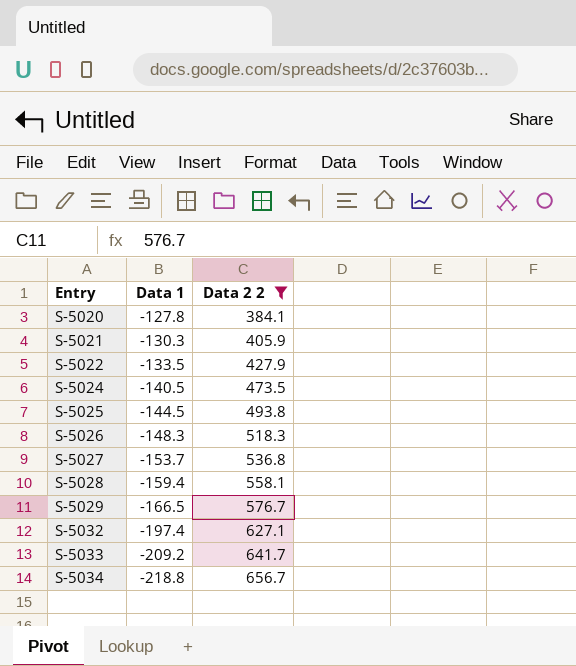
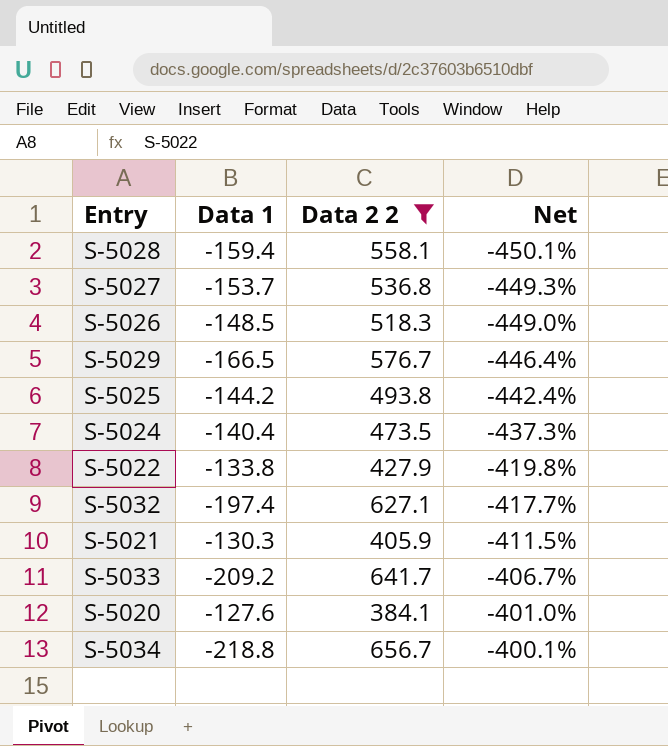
row order: Entry ascending -> Net ascending
column Net | formula: none -> ([Data 2 2] - [Data 1]) / [Data 1]
S-5026 | Data 1: -148.3 -> -148.5
S-5025 | Data 1: -144.5 -> -144.2
S-5024 | Data 1: -140.5 -> -140.4
S-5022 | Data 1: -133.5 -> -133.8
S-5020 | Data 1: -127.8 -> -127.6

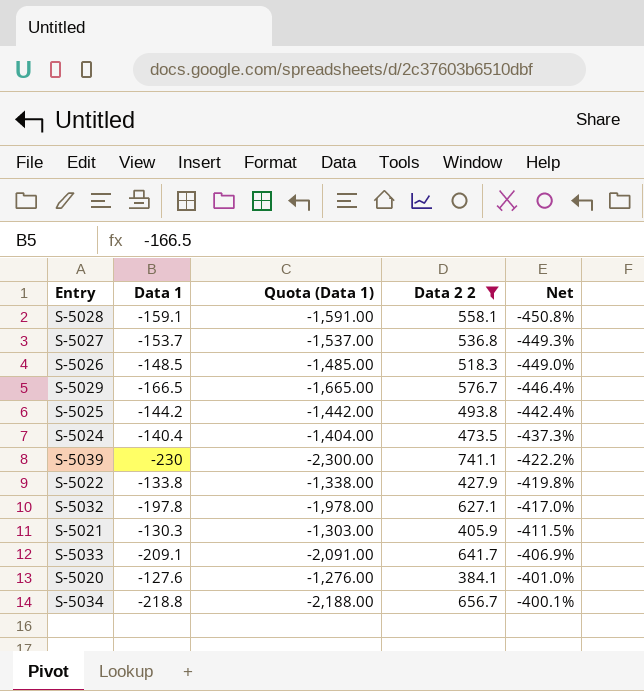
column Quota (Data 1) | formula: none -> [Data 1] * 10
S-5028 | Data 1: -159.4 -> -159.1
S-5028 | Net: -450.1% -> -450.8%
row S-5039: none -> -230 | -2,300.00 | 741.1 | -422.2%
S-5032 | Data 1: -197.4 -> -197.8
S-5032 | Net: -417.7% -> -417.0%
S-5033 | Data 1: -209.2 -> -209.1
S-5033 | Net: -406.7% -> -406.9%

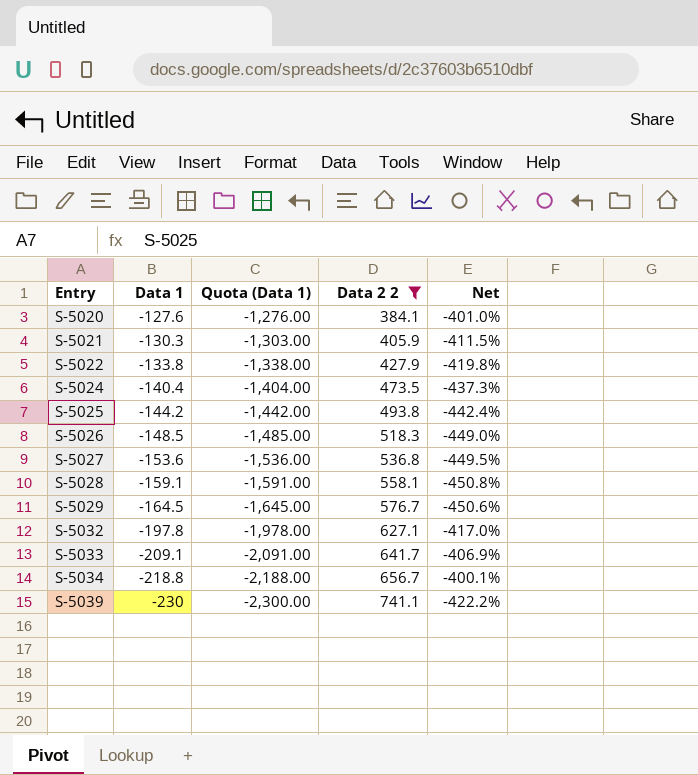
row order: Net ascending -> Entry ascending
S-5027 | Data 1: -153.7 -> -153.6
S-5027 | Quota (Data 1): -1,537.00 -> -1,536.00
S-5027 | Net: -449.3% -> -449.5%
S-5029 | Data 1: -166.5 -> -164.5
S-5029 | Quota (Data 1): -1,665.00 -> -1,645.00
S-5029 | Net: -446.4% -> -450.6%

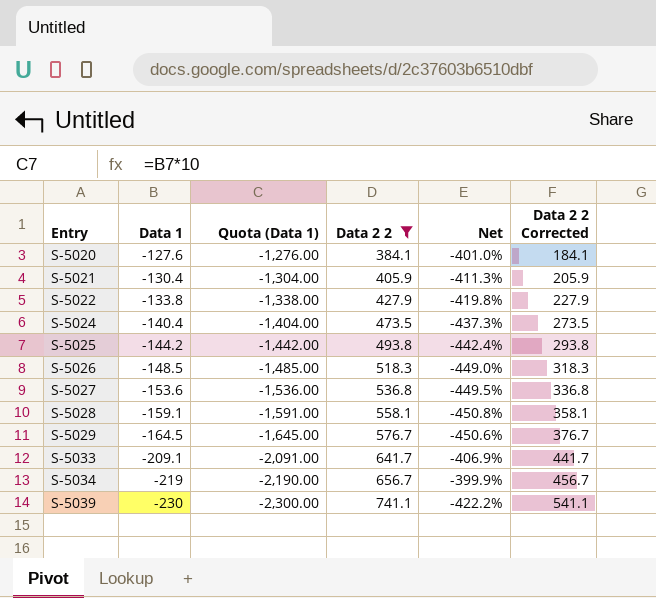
column Data 2 2 Corrected | formula: none -> [Data 2 2] - 200
row S-5032: -197.8 | -1,978.00 | 627.1 | -417.0% -> none
S-5021 | Data 1: -130.3 -> -130.4
S-5021 | Quota (Data 1): -1,303.00 -> -1,304.00
S-5021 | Net: -411.5% -> -411.3%
S-5034 | Data 1: -218.8 -> -219
S-5034 | Quota (Data 1): -2,188.00 -> -2,190.00
S-5034 | Net: -400.1% -> -399.9%

